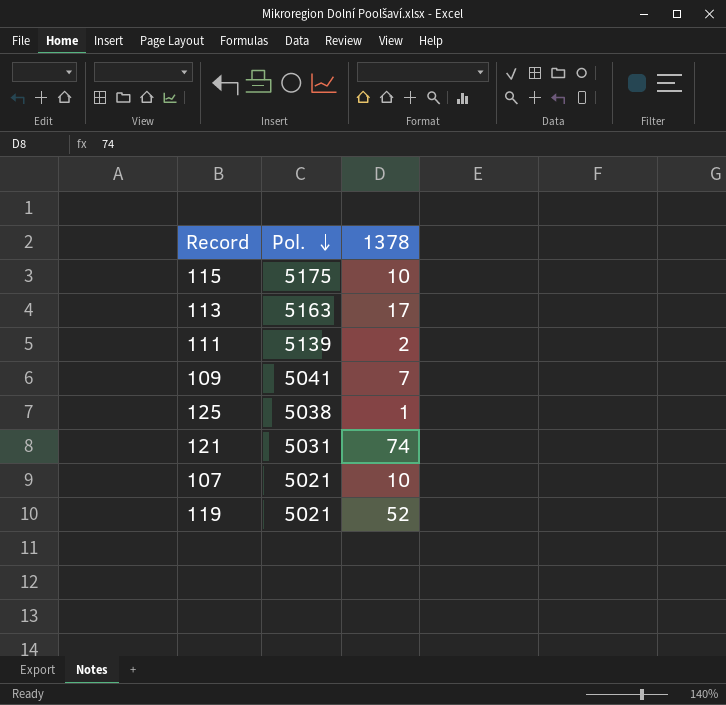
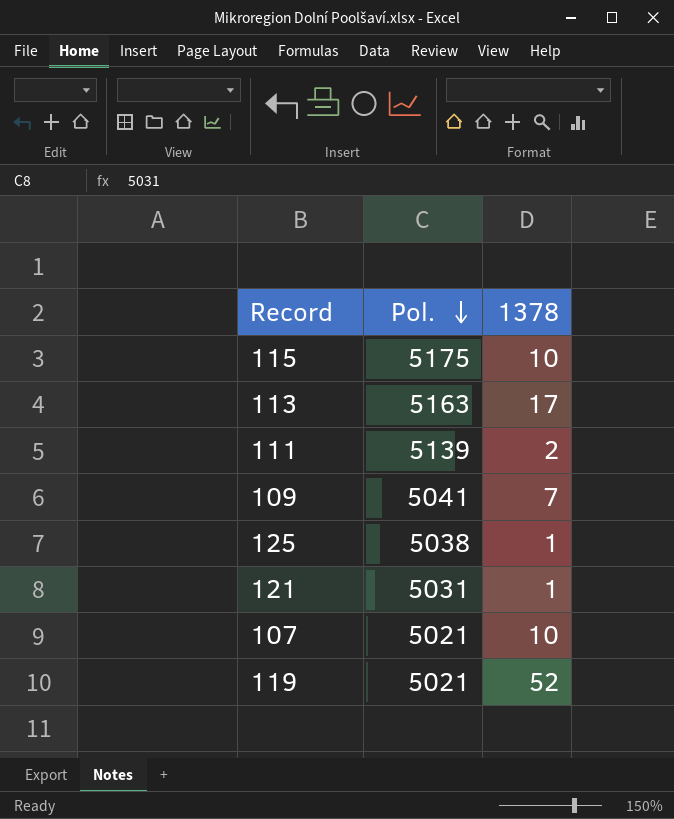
121 | 1378: 74 -> 1

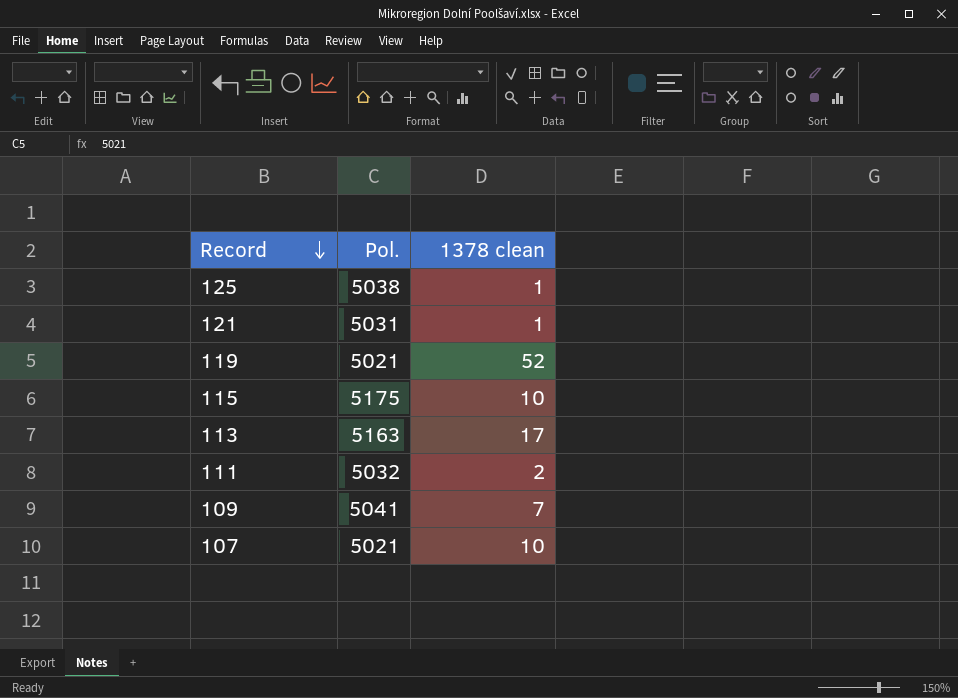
row order: Pol. descending -> Record descending
column name: 1378 -> 1378 clean
111 | Pol.: 5139 -> 5032

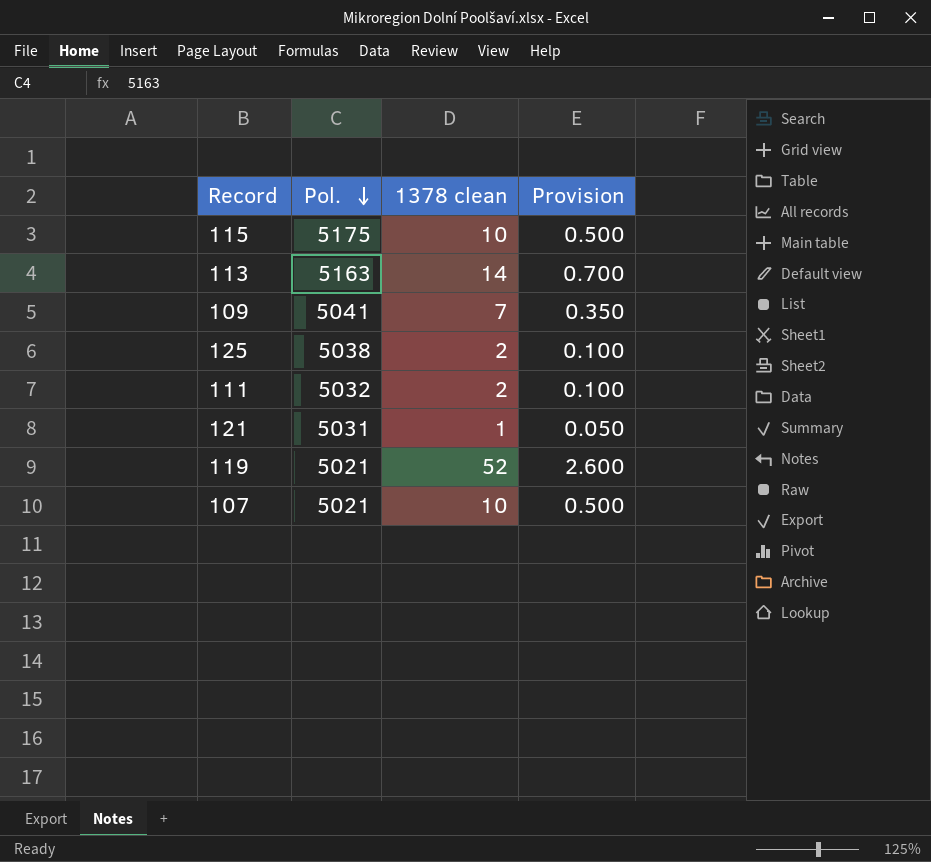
row order: Record descending -> Pol. descending
column Provision | formula: none -> [1378 clean] * 0.05
113 | 1378 clean: 17 -> 14
125 | 1378 clean: 1 -> 2

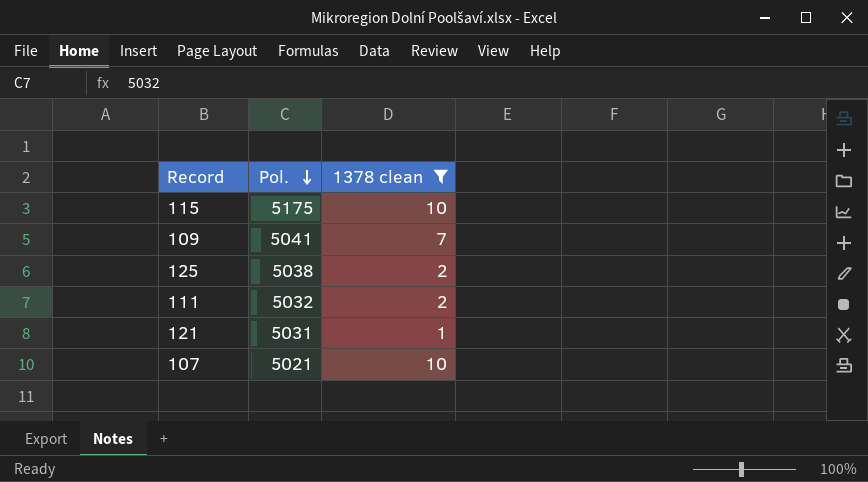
filter: none -> 1378 clean <= 10
column Provision | formula: [1378 clean] * 0.05 -> none

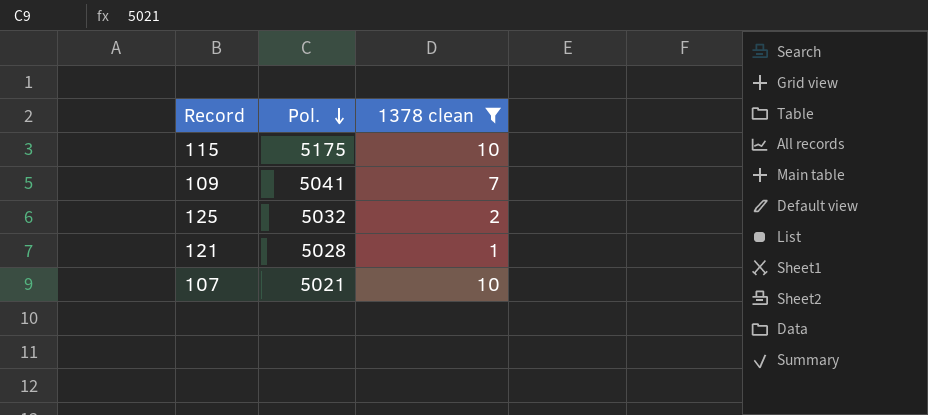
row 111: 5032 | 2 -> none
125 | Pol.: 5038 -> 5032
121 | Pol.: 5031 -> 5028

